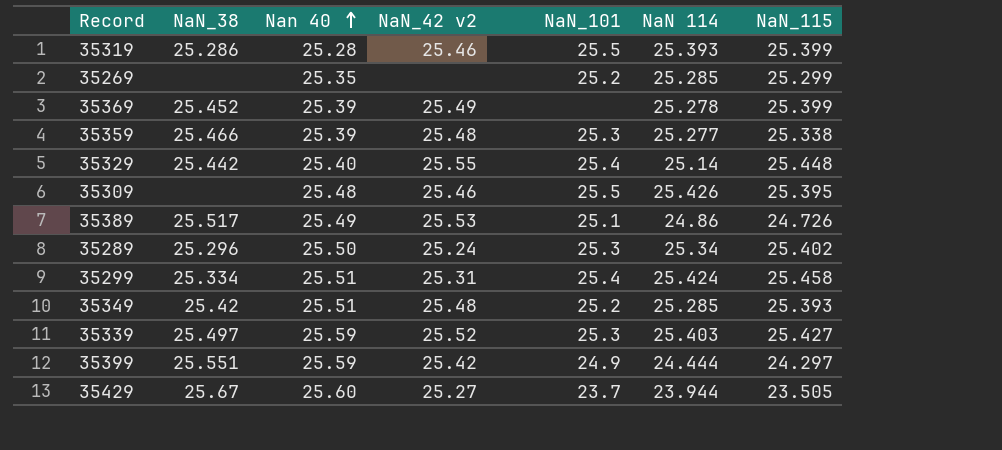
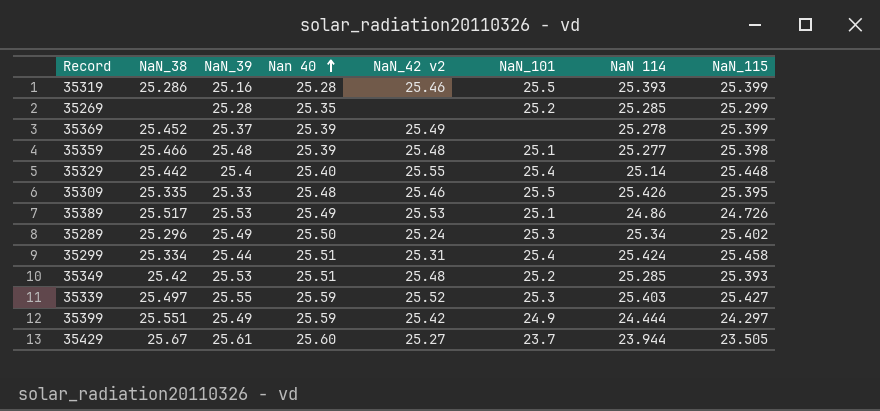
column NaN_39 | position: none -> 3
35359 | NaN_101: 25.3 -> 25.1
35359 | NaN_115: 25.338 -> 25.398
35309 | NaN_38: none -> 25.335

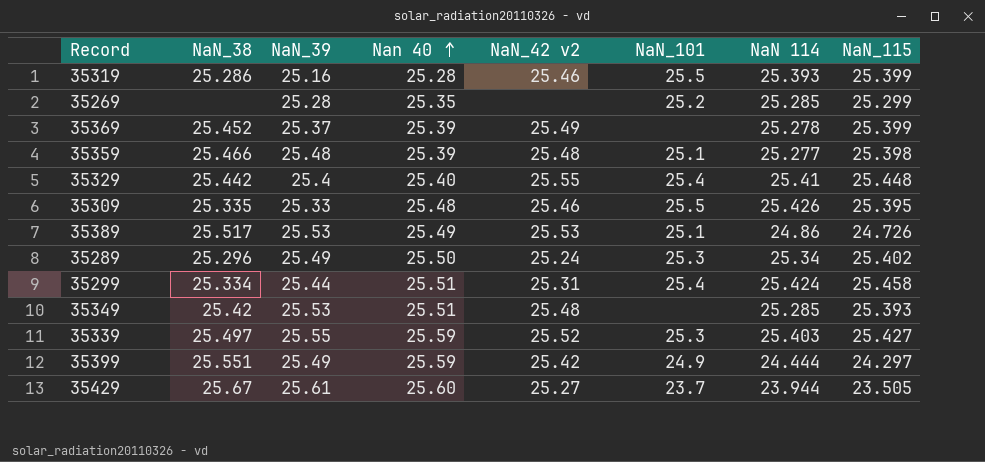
35329 | NaN 114: 25.14 -> 25.41
35349 | NaN_101: 25.2 -> none

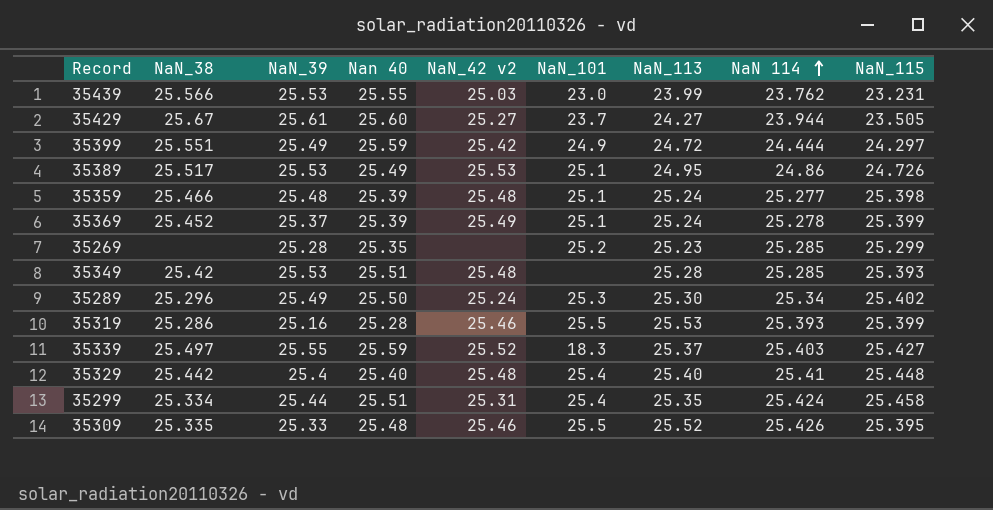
row order: Nan 40 ascending -> NaN 114 ascending
column NaN_113 | position: none -> 7
row 35439: none -> 25.566 | 25.53 | 25.55 | 25.03 | 23.0 | 23.99 | 23.762 | 23.231
35369 | NaN_101: none -> 25.1
35339 | NaN_101: 25.3 -> 18.3
35329 | NaN_42 v2: 25.55 -> 25.48

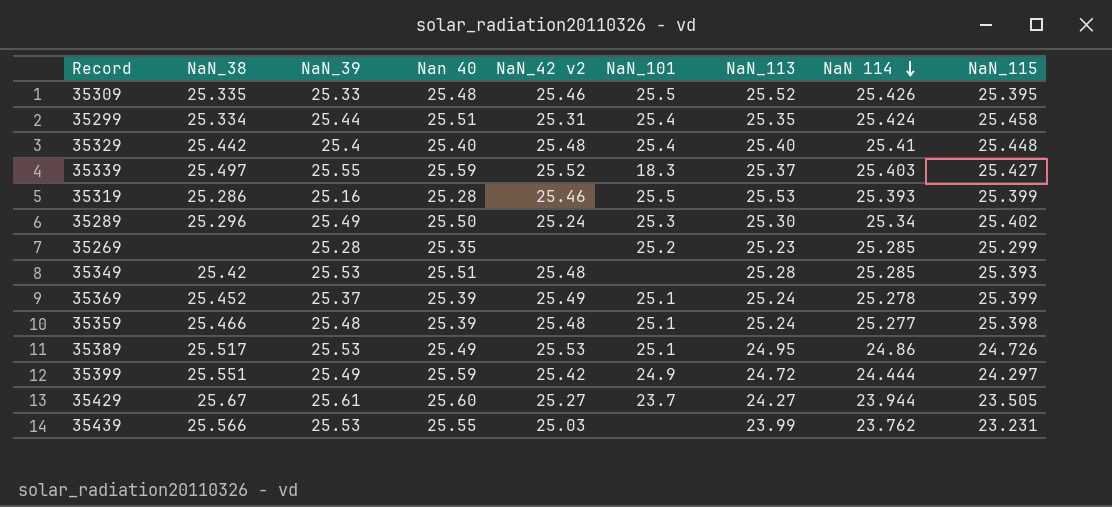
row order: NaN 114 ascending -> NaN 114 descending
35439 | NaN_101: 23.0 -> none

